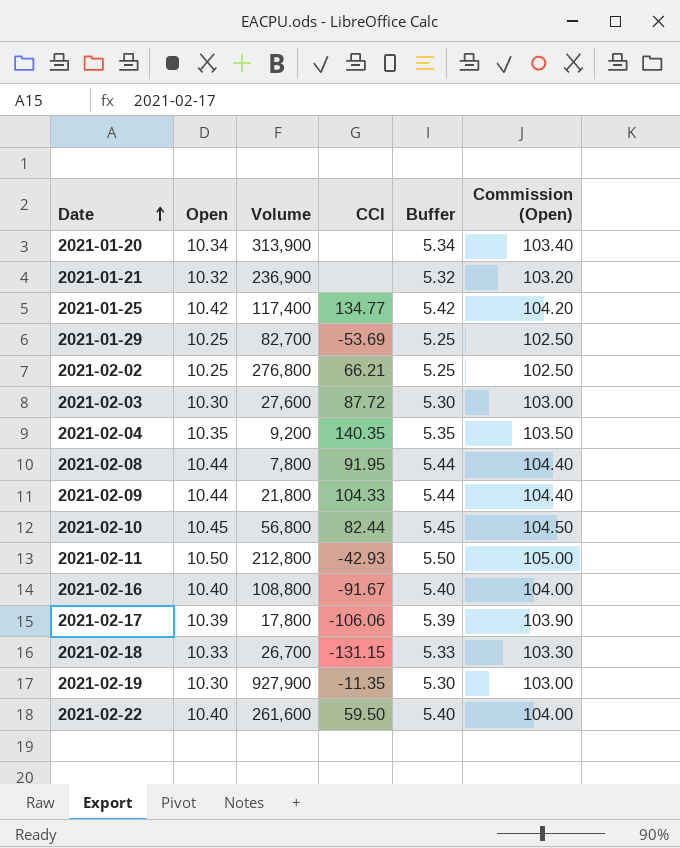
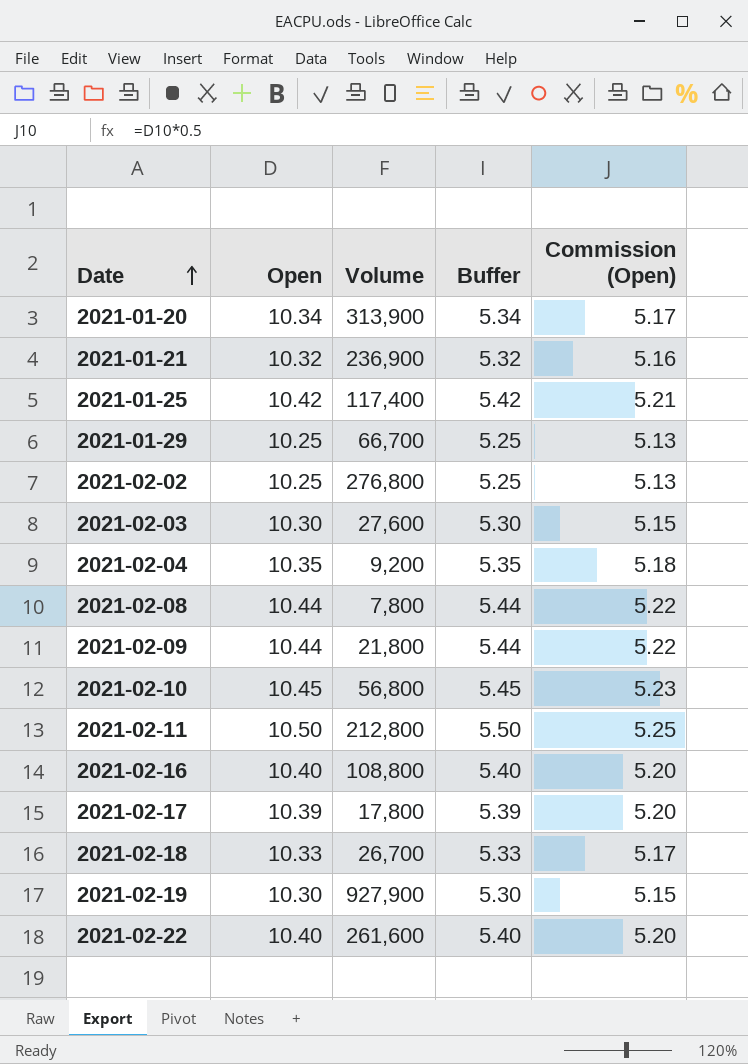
column CCI | position: 4 -> none
column Commission (Open) | formula: [Open] * 10 -> [Open] * 0.5
2021-01-29 | Volume: 82,700 -> 66,700

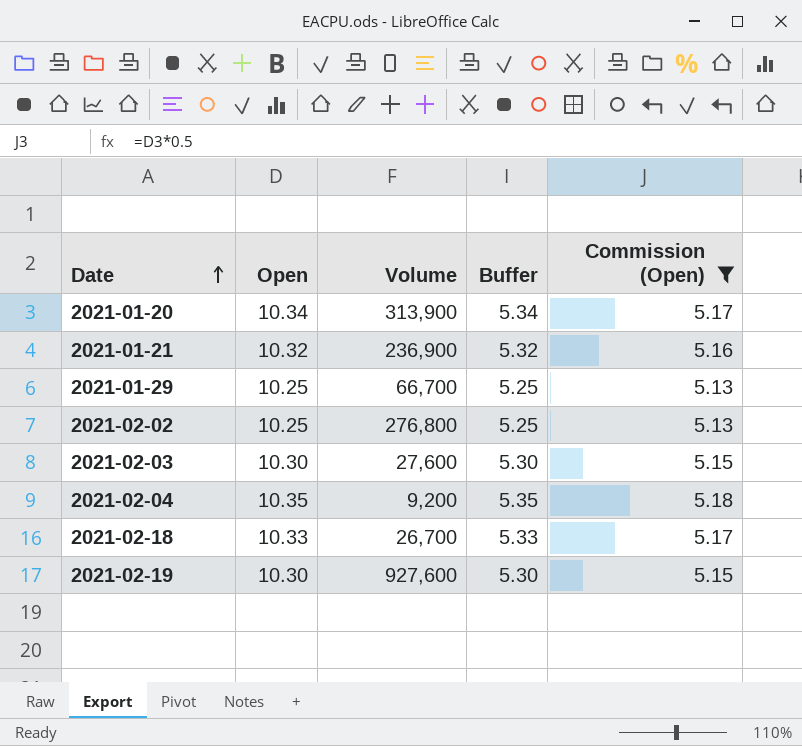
filter: none -> Commission (Open) <= 5.18
2021-02-19 | Volume: 927,900 -> 927,600

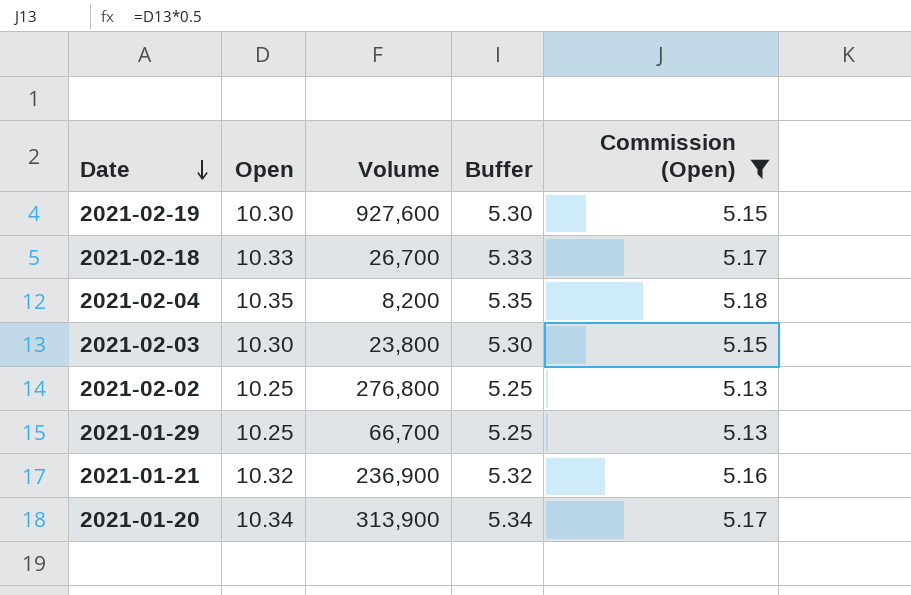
row order: Date ascending -> Date descending
2021-02-04 | Volume: 9,200 -> 8,200
2021-02-03 | Volume: 27,600 -> 23,800

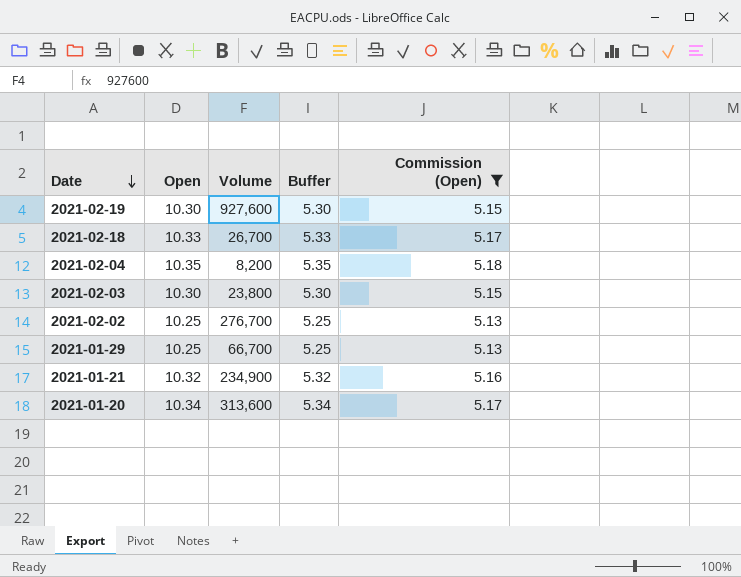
2021-02-02 | Volume: 276,800 -> 276,700
2021-01-21 | Volume: 236,900 -> 234,900
2021-01-20 | Volume: 313,900 -> 313,600

